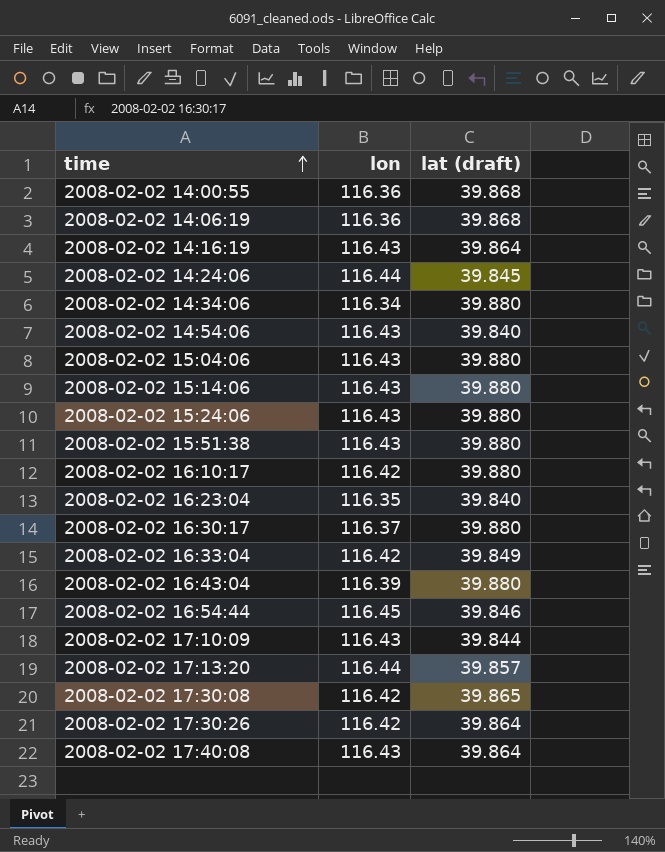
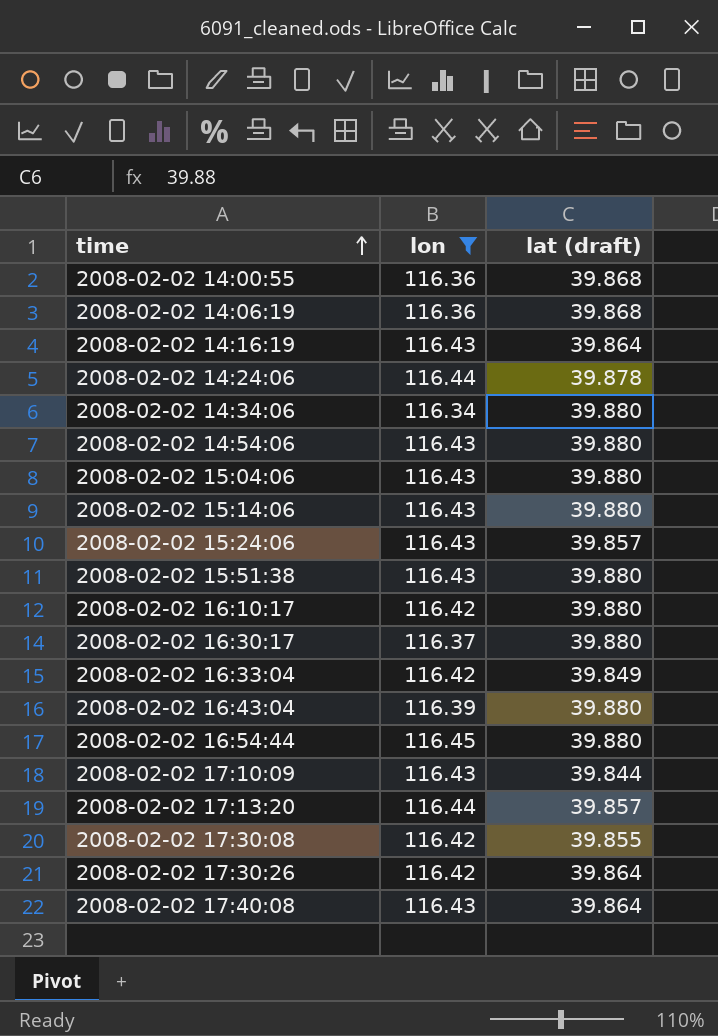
filter: none -> lon != 116.35
2008-02-02 14:24:06 | lat (draft): 39.845 -> 39.878
2008-02-02 14:54:06 | lat (draft): 39.840 -> 39.880
2008-02-02 15:24:06 | lat (draft): 39.880 -> 39.857
2008-02-02 16:54:44 | lat (draft): 39.846 -> 39.880
2008-02-02 17:30:08 | lat (draft): 39.865 -> 39.855

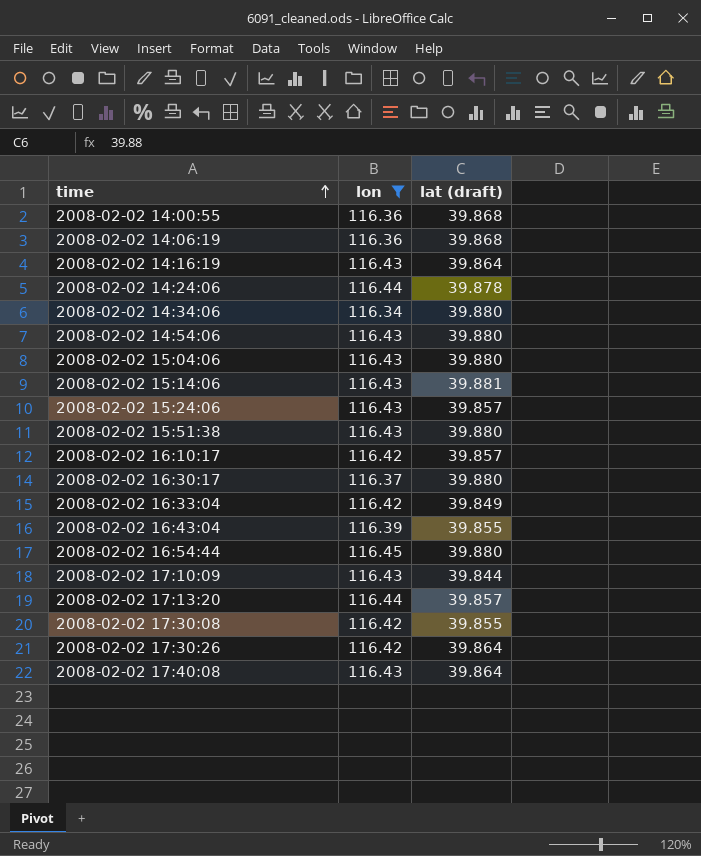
2008-02-02 15:14:06 | lat (draft): 39.880 -> 39.881
2008-02-02 16:10:17 | lat (draft): 39.880 -> 39.857
2008-02-02 16:43:04 | lat (draft): 39.880 -> 39.855

